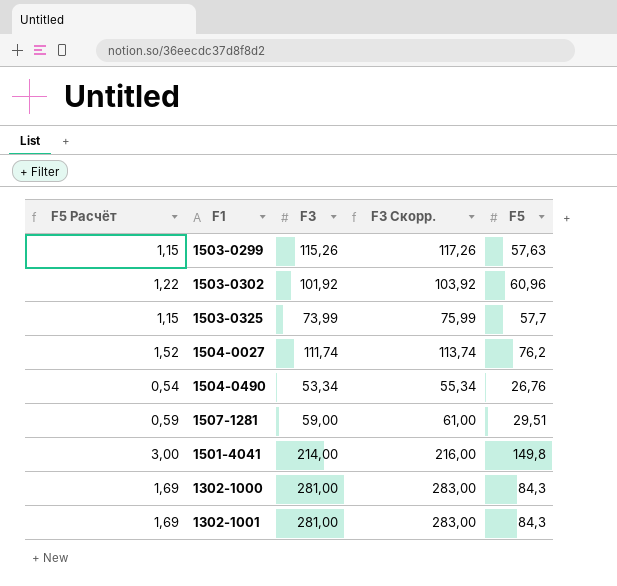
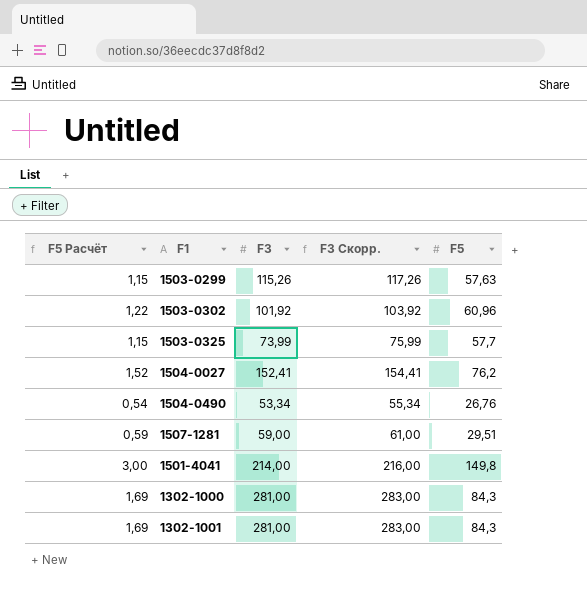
1504-0027 | F3: 111,74 -> 152,41
1504-0027 | F3 Скорр.: 113,74 -> 154,41

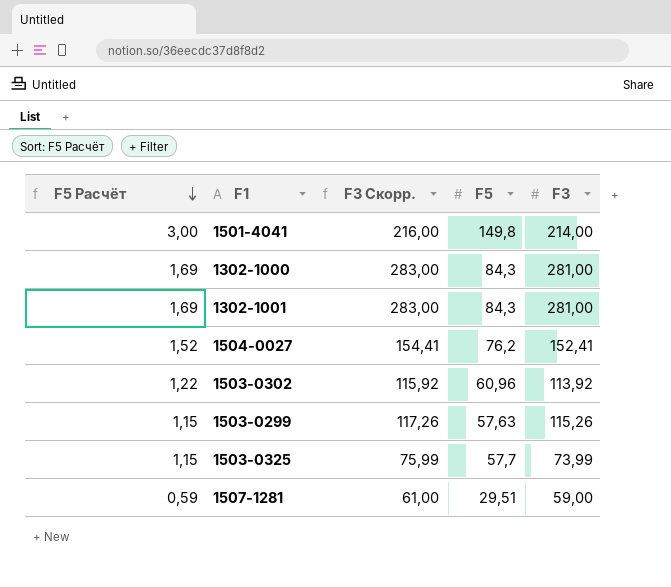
row order: none -> F5 Расчёт descending
column F3 | position: 3 -> 5
row 1504-0490: 0,54 | 53,34 | 55,34 | 26,76 -> none
1503-0302 | F3 Скорр.: 103,92 -> 115,92
1503-0302 | F3: 101,92 -> 113,92

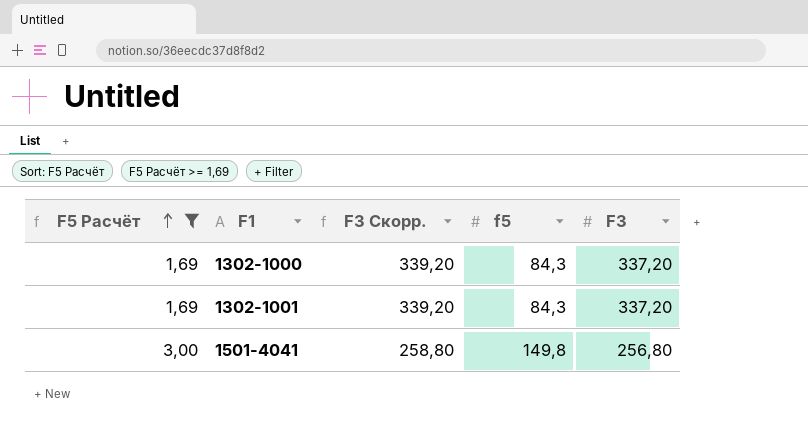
filter: none -> F5 Расчёт >= 1,69
row order: F5 Расчёт descending -> F5 Расчёт ascending
column name: F5 -> f5
1302-1000 | F3 Скорр.: 283,00 -> 339,20
1302-1000 | F3: 281,00 -> 337,20
1302-1001 | F3 Скорр.: 283,00 -> 339,20
1302-1001 | F3: 281,00 -> 337,20
1501-4041 | F3 Скорр.: 216,00 -> 258,80
1501-4041 | F3: 214,00 -> 256,80

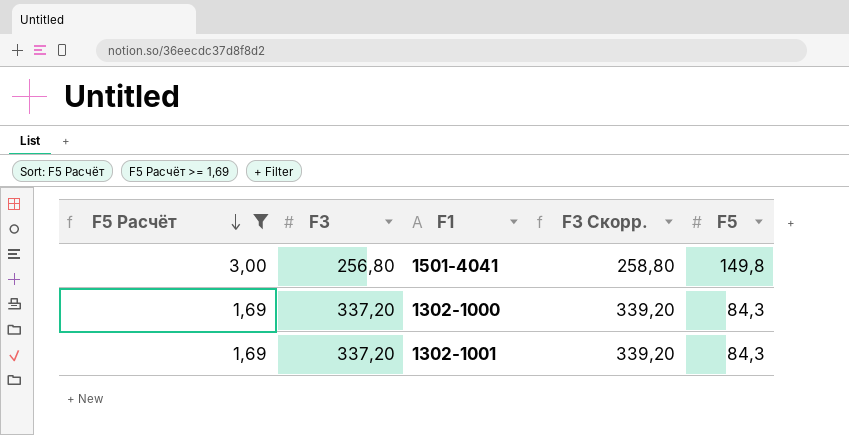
row order: F5 Расчёт ascending -> F5 Расчёт descending
column F3 | position: 5 -> 2
column name: f5 -> F5

